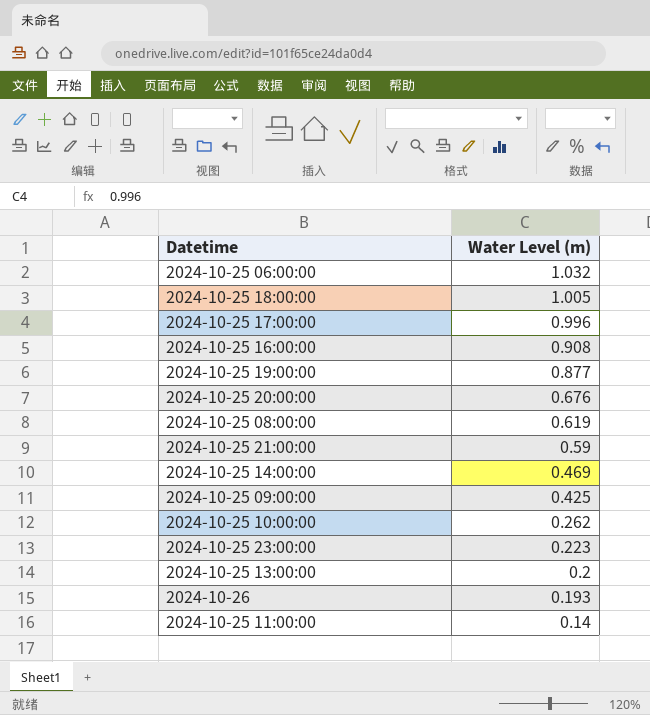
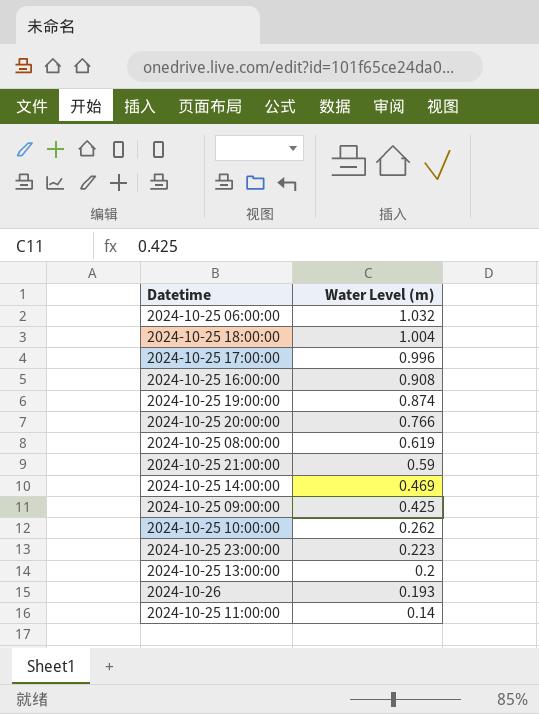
2024-10-25 18:00:00 | Water Level (m): 1.005 -> 1.004
2024-10-25 19:00:00 | Water Level (m): 0.877 -> 0.874
2024-10-25 20:00:00 | Water Level (m): 0.676 -> 0.766

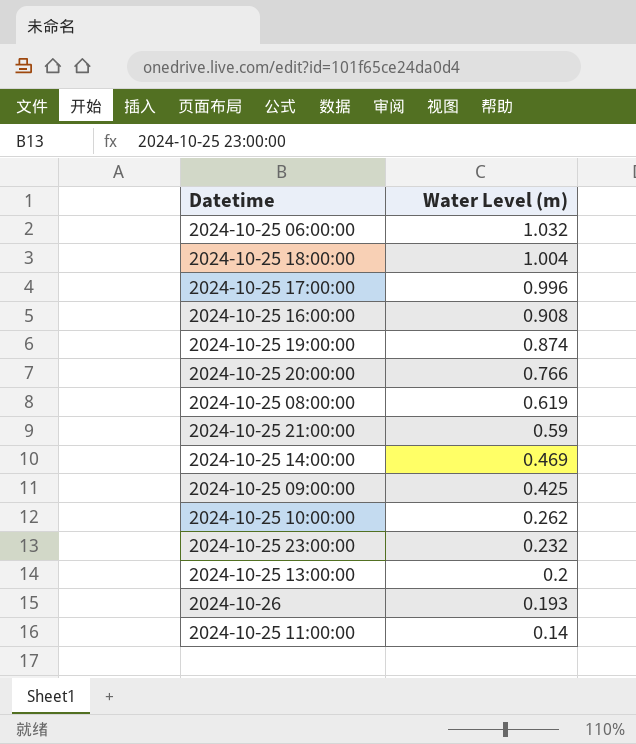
2024-10-25 23:00:00 | Water Level (m): 0.223 -> 0.232

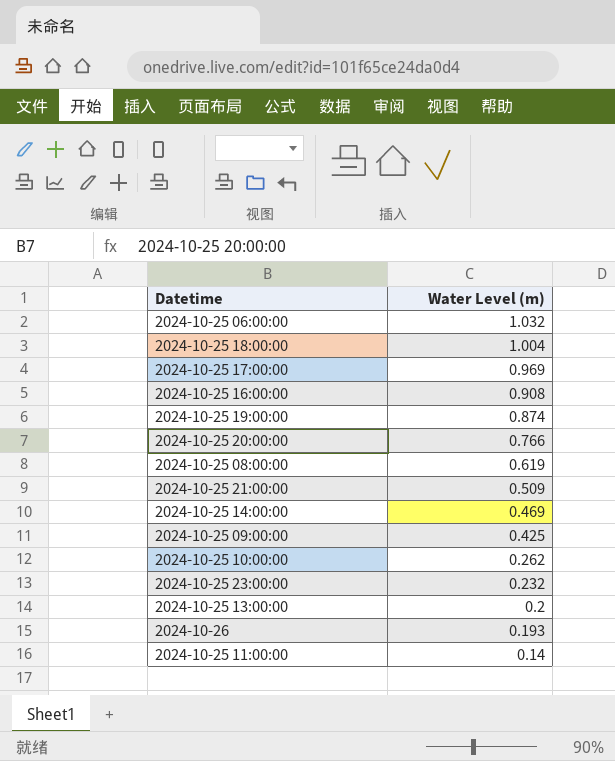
2024-10-25 17:00:00 | Water Level (m): 0.996 -> 0.969
2024-10-25 21:00:00 | Water Level (m): 0.59 -> 0.509

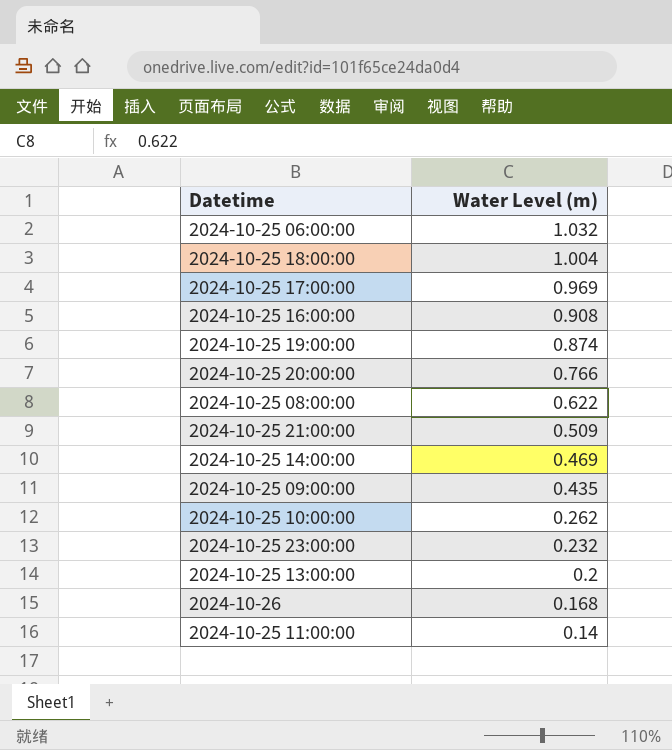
2024-10-25 08:00:00 | Water Level (m): 0.619 -> 0.622
2024-10-25 09:00:00 | Water Level (m): 0.425 -> 0.435
2024-10-26 | Water Level (m): 0.193 -> 0.168

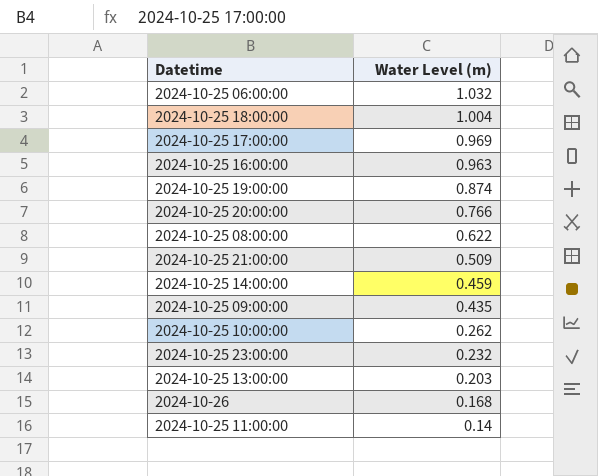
2024-10-25 16:00:00 | Water Level (m): 0.908 -> 0.963
2024-10-25 14:00:00 | Water Level (m): 0.469 -> 0.459
2024-10-25 13:00:00 | Water Level (m): 0.2 -> 0.203

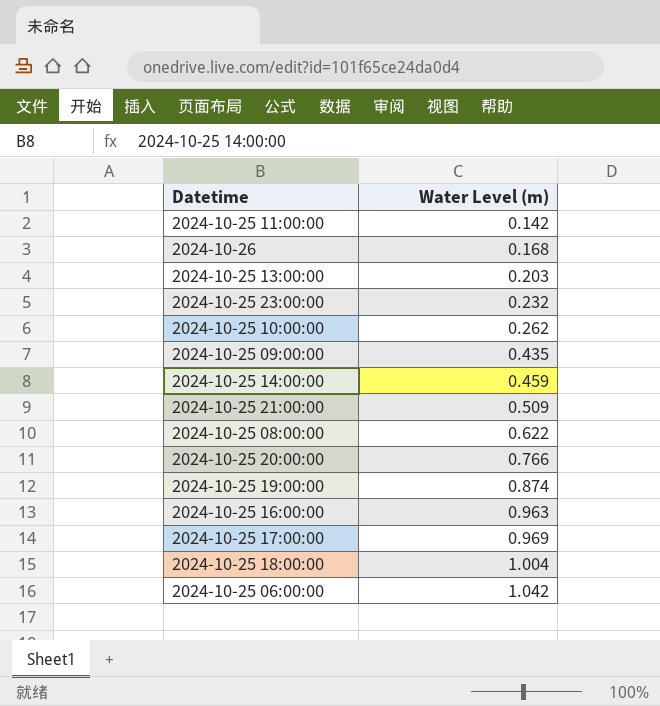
row order: Water Level (m) descending -> Water Level (m) ascending
2024-10-25 11:00:00 | Water Level (m): 0.14 -> 0.142
2024-10-25 06:00:00 | Water Level (m): 1.032 -> 1.042

